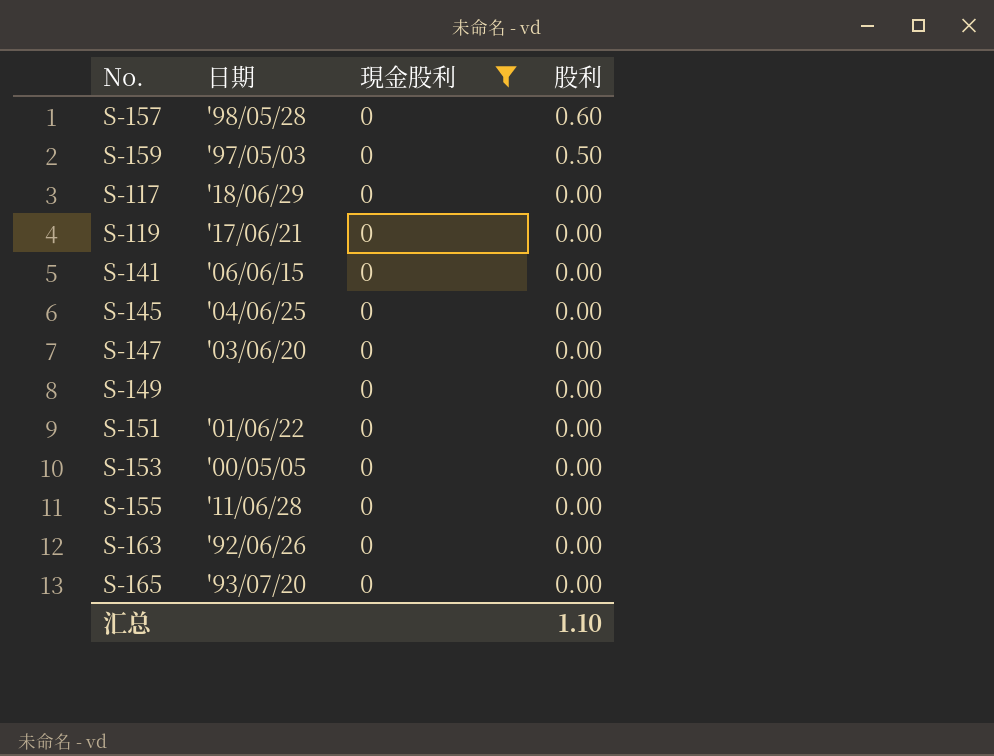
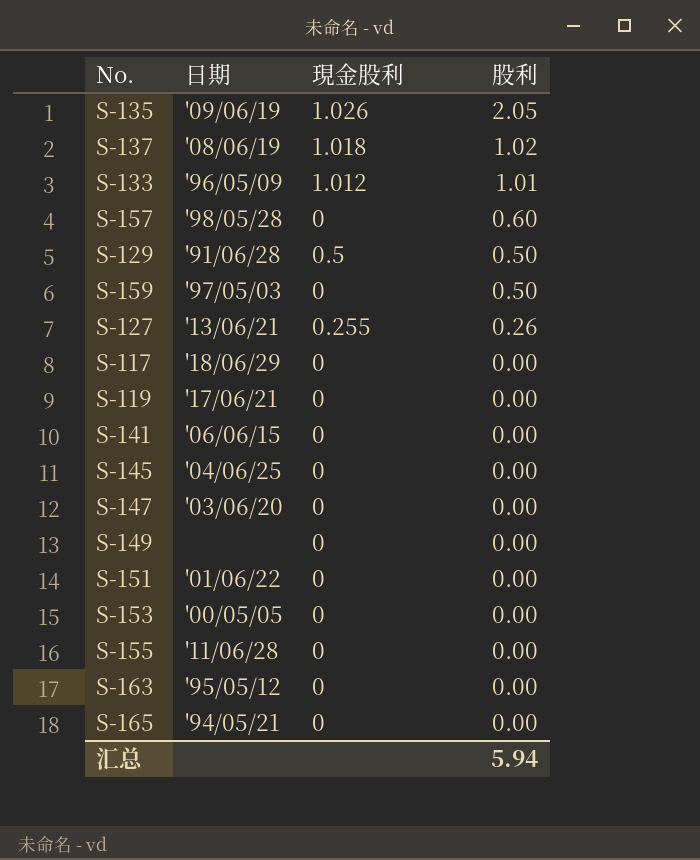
filter: 現金股利 = 0 -> none
S-163 | 日期: '92/06/26 -> '95/05/12
S-165 | 日期: '93/07/20 -> '94/05/21
汇总 | 股利: 1.10 -> 5.94

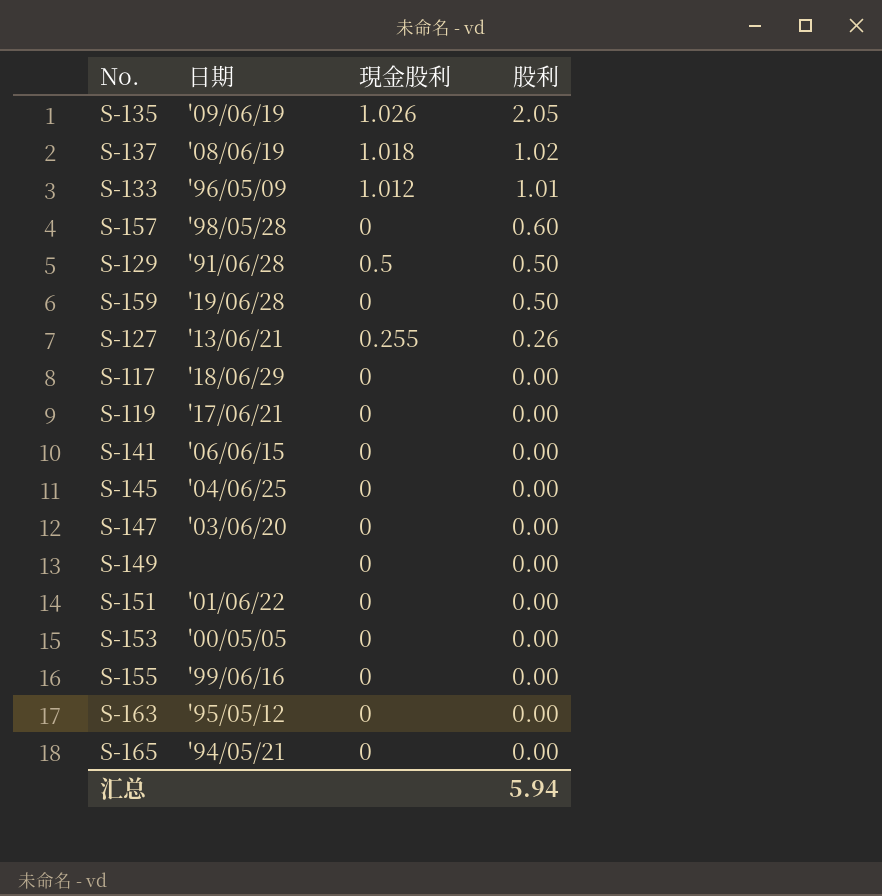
S-159 | 日期: '97/05/03 -> '19/06/28
S-155 | 日期: '11/06/28 -> '99/06/16

